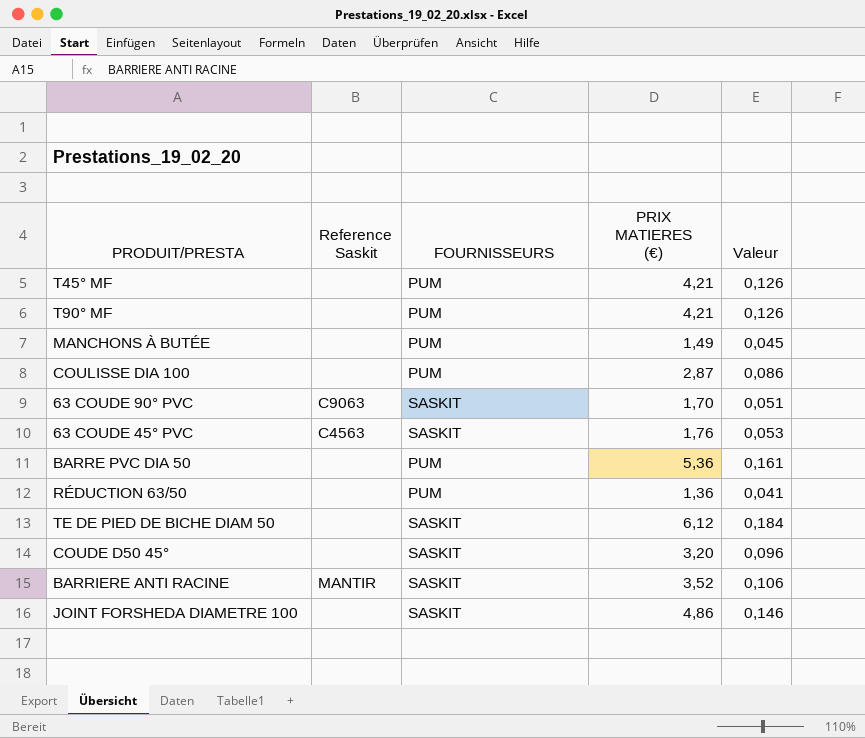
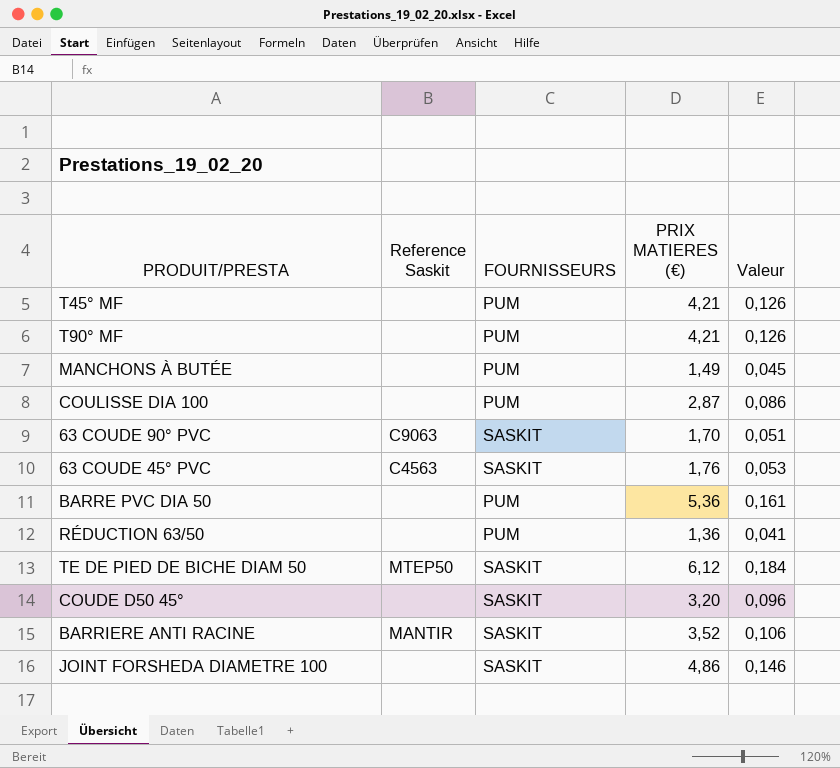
TE DE PIED DE BICHE DIAM 50 | Reference Saskit: none -> MTEP50

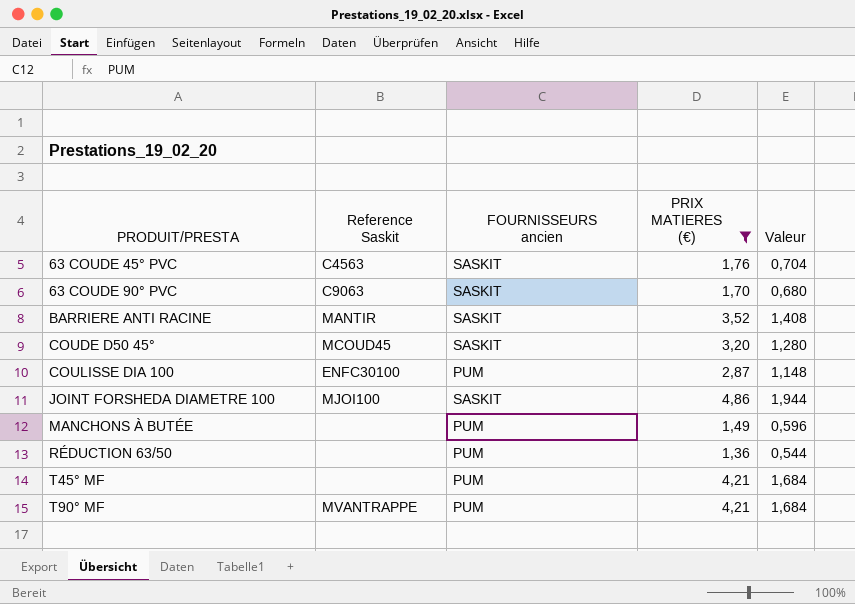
filter: none -> PRIX MATIERES (€) <= 4,86
row order: none -> PRODUIT/PRESTA ascending
column name: FOURNISSEURS -> FOURNISSEURS ancien
column Valeur | formula: [PRIX MATIERES (€)] * 0,03 -> [PRIX MATIERES (€)] * 0,4
COUDE D50 45° | Reference Saskit: none -> MCOUD45
COULISSE DIA 100 | Reference Saskit: none -> ENFC30100
JOINT FORSHEDA DIAMETRE 100 | Reference Saskit: none -> MJOI100
T90° MF | Reference Saskit: none -> MVANTRAPPE

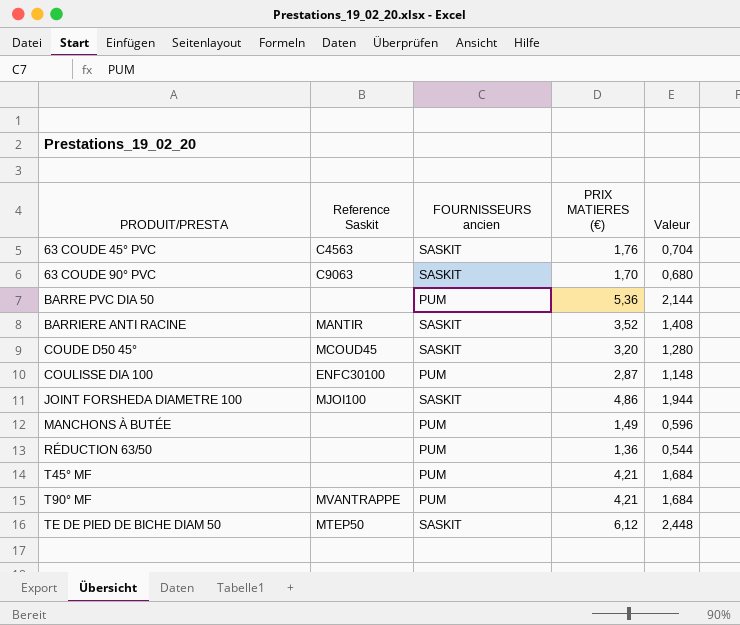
filter: PRIX MATIERES (€) <= 4,86 -> none

